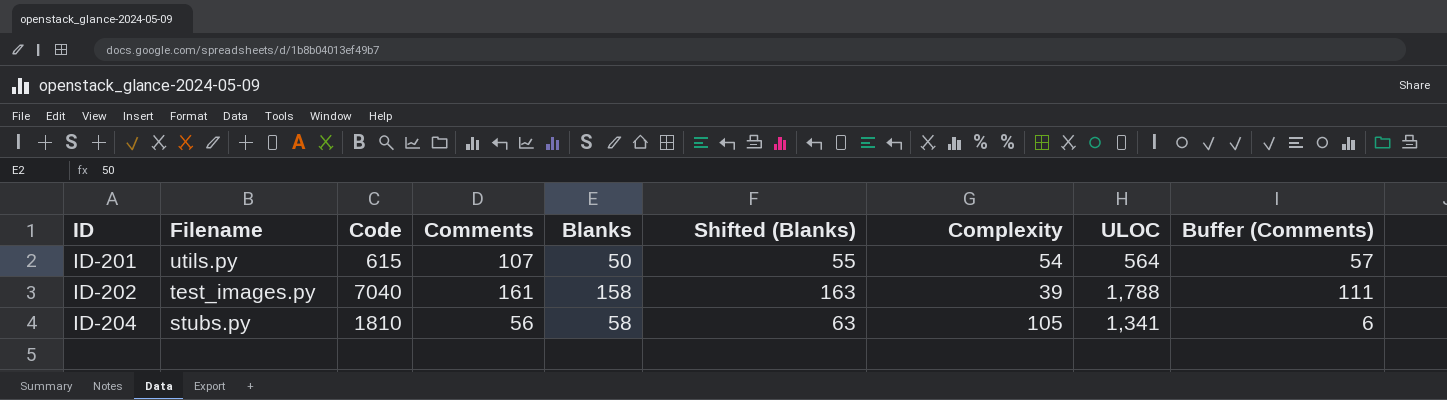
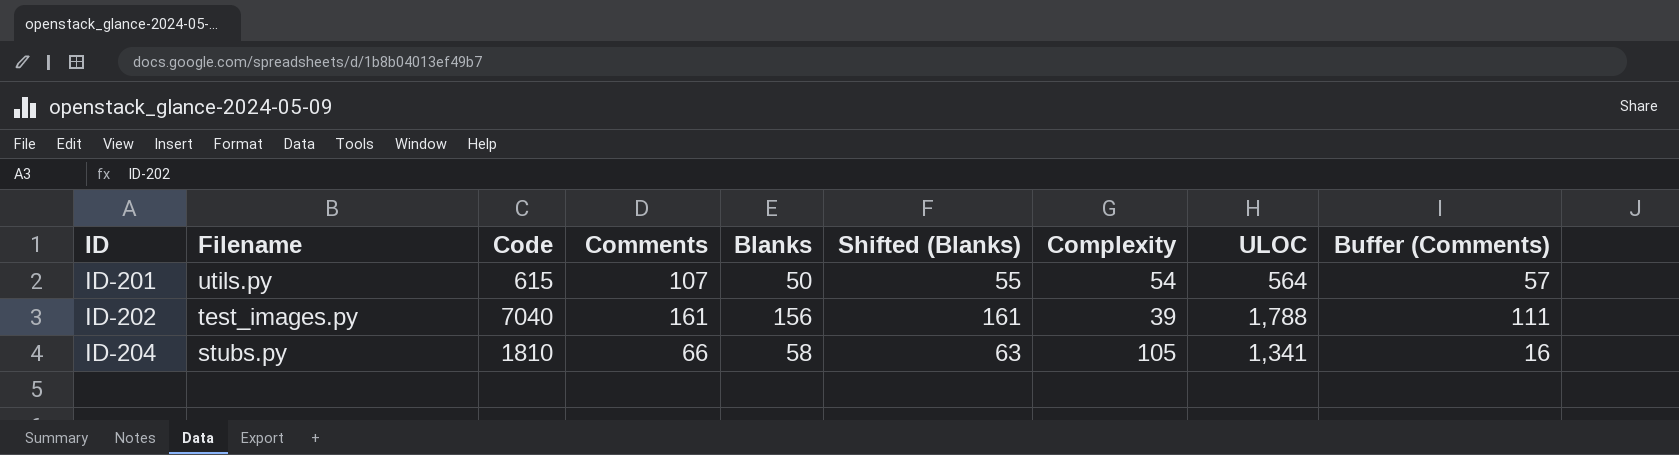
ID-202 | Blanks: 158 -> 156
ID-202 | Shifted (Blanks): 163 -> 161
ID-204 | Comments: 56 -> 66
ID-204 | Buffer (Comments): 6 -> 16

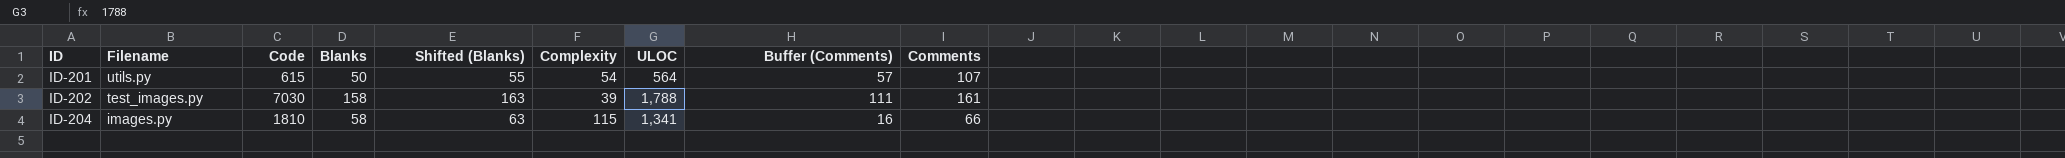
column Comments | position: 4 -> 9
ID-202 | Code: 7040 -> 7030
ID-202 | Blanks: 156 -> 158
ID-202 | Shifted (Blanks): 161 -> 163
ID-204 | Filename: stubs.py -> images.py
ID-204 | Complexity: 105 -> 115

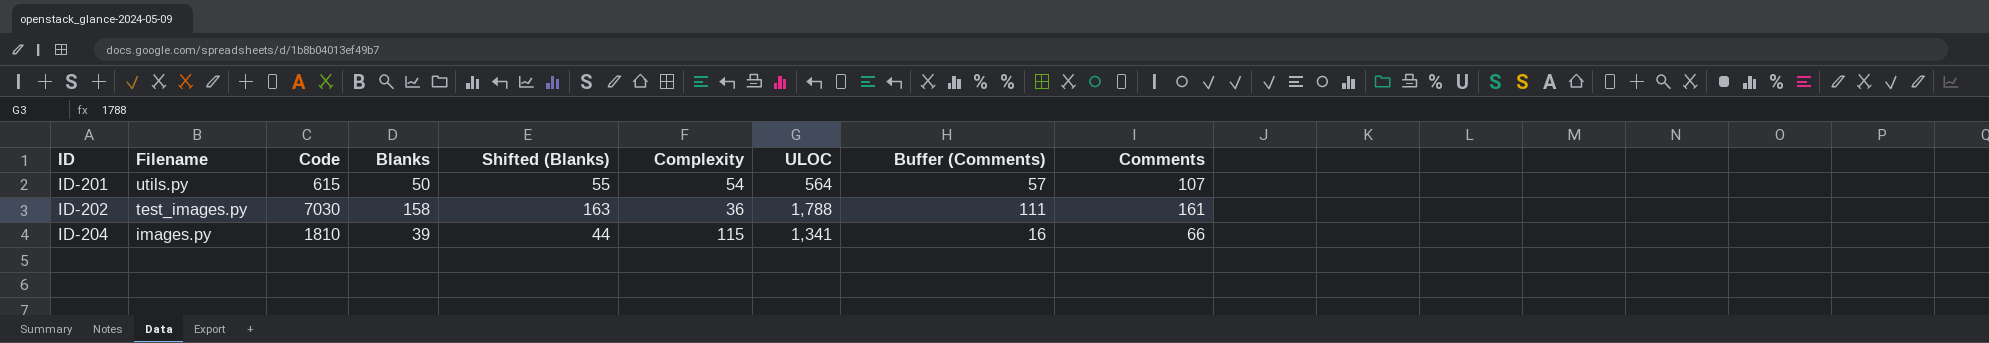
ID-202 | Complexity: 39 -> 36
ID-204 | Blanks: 58 -> 39
ID-204 | Shifted (Blanks): 63 -> 44

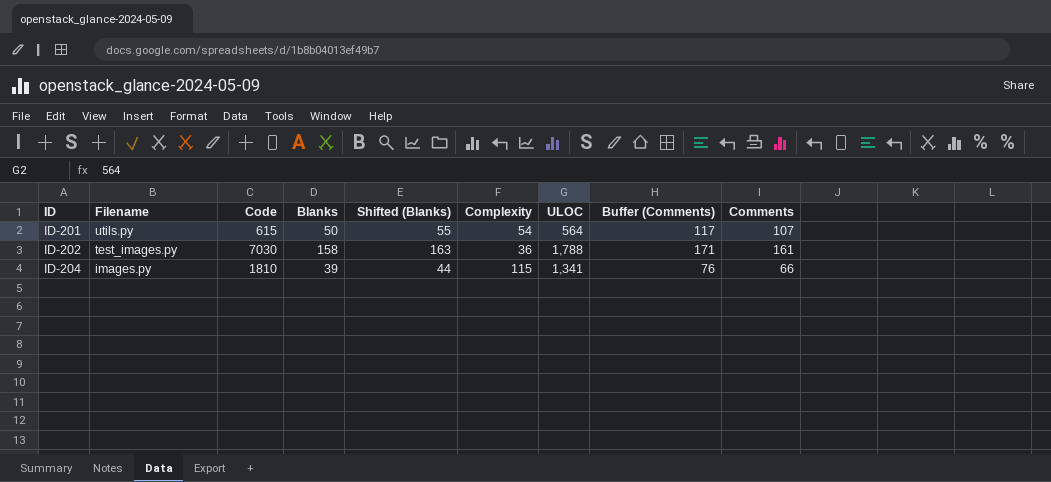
column Buffer (Comments) | formula: [Comments] - 50 -> [Comments] + 10

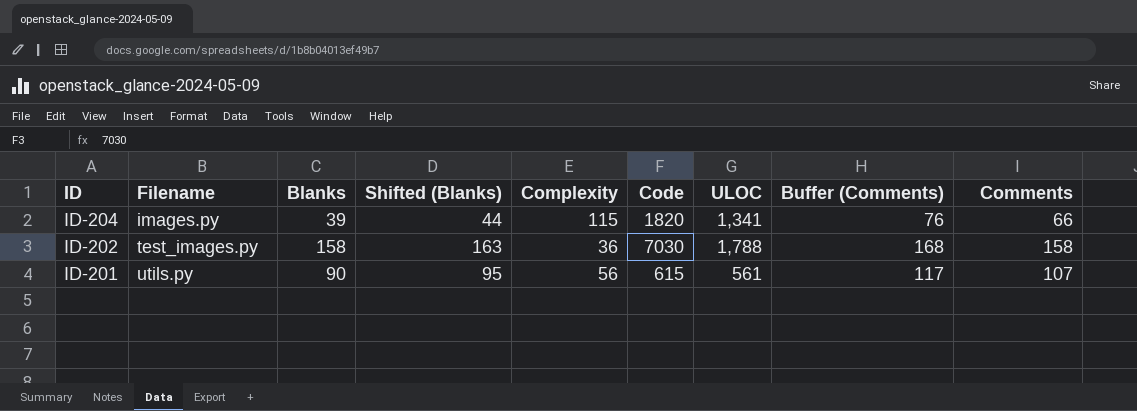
row order: ID ascending -> ID descending
column Code | position: 3 -> 6
ID-204 | Code: 1810 -> 1820
ID-202 | Buffer (Comments): 171 -> 168
ID-202 | Comments: 161 -> 158
ID-201 | Blanks: 50 -> 90
ID-201 | Shifted (Blanks): 55 -> 95
ID-201 | Complexity: 54 -> 56
ID-201 | ULOC: 564 -> 561

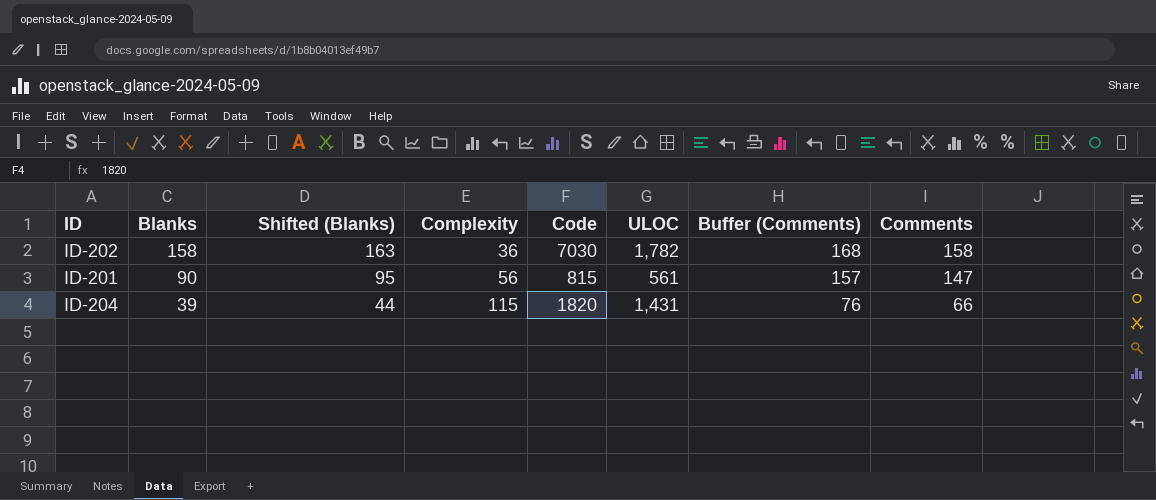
row order: ID descending -> Blanks descending
column Filename | position: 2 -> none
ID-202 | ULOC: 1,788 -> 1,782
ID-201 | Code: 615 -> 815
ID-201 | Buffer (Comments): 117 -> 157
ID-201 | Comments: 107 -> 147
ID-204 | ULOC: 1,341 -> 1,431

